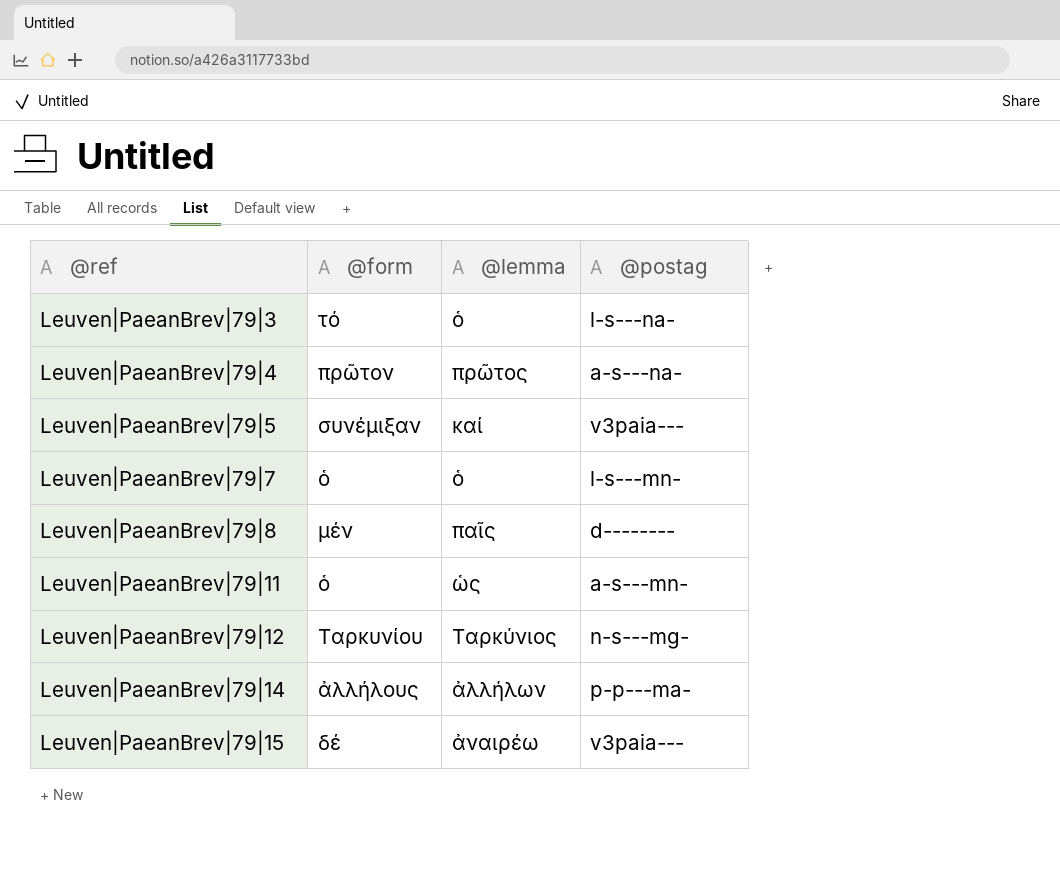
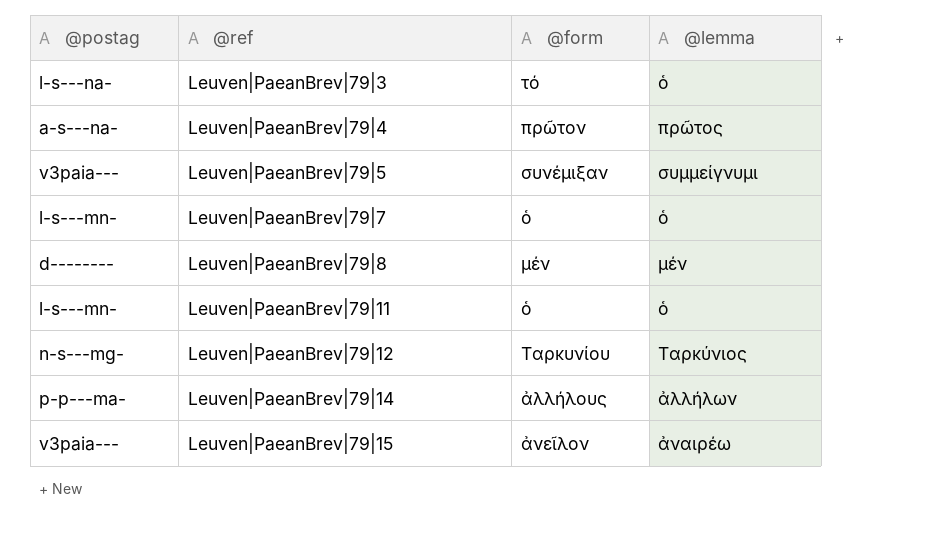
column @postag | position: 4 -> 1
Leuven|PaeanBrev|79|5 | @lemma: καί -> συμμείγνυμι
Leuven|PaeanBrev|79|8 | @lemma: παῖς -> μέν
Leuven|PaeanBrev|79|11 | @postag: a-s---mn- -> l-s---mn-
Leuven|PaeanBrev|79|11 | @lemma: ὡς -> ὁ
Leuven|PaeanBrev|79|15 | @form: δέ -> ἀνεῖλον

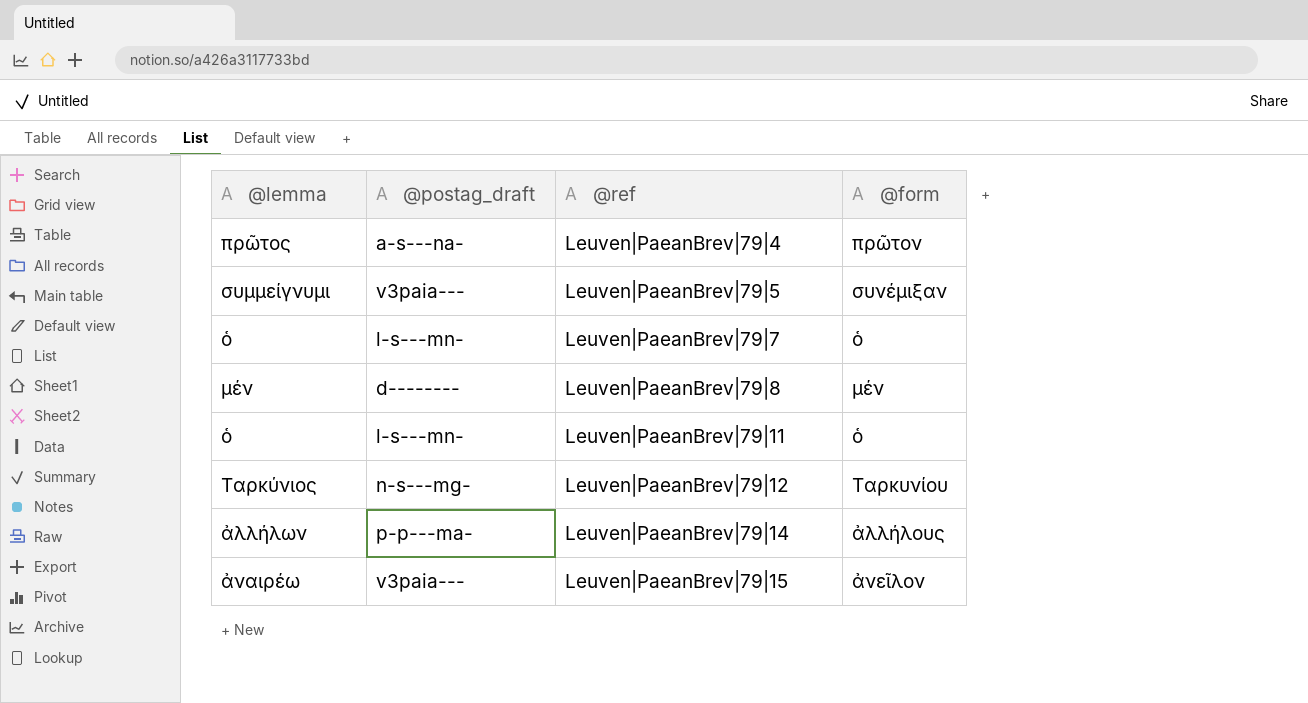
column @lemma | position: 4 -> 1
column name: @postag -> @postag_draft
row Leuven|PaeanBrev|79|3: l-s---na- | τό | ὁ -> none

